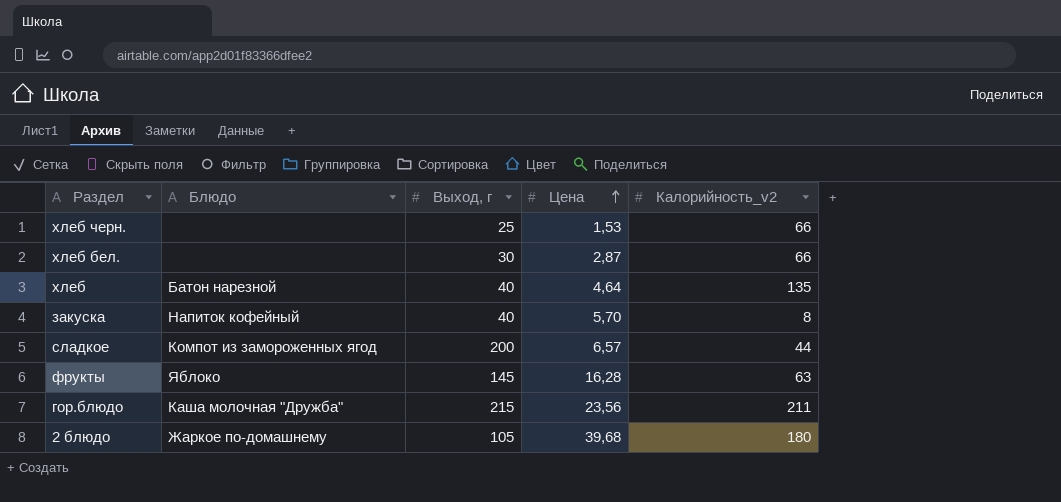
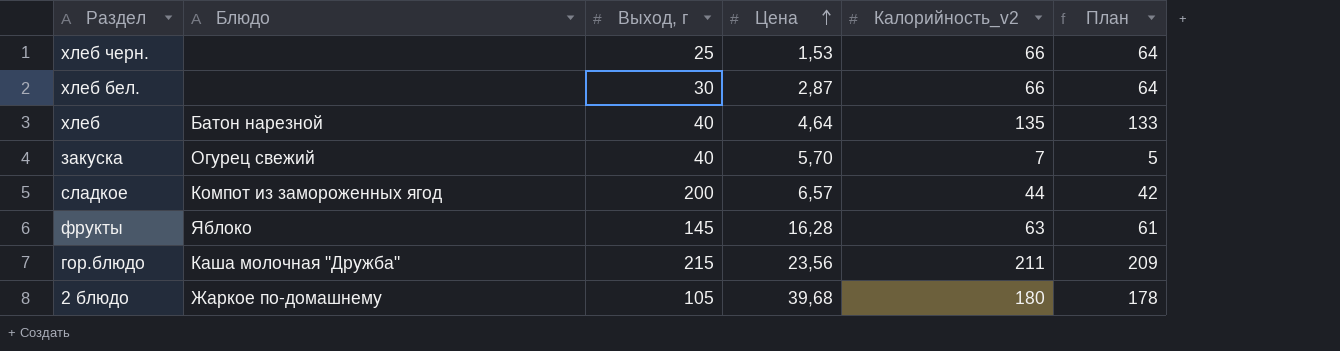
column План | formula: none -> [Калорийность_v2] - 2
закуска | Блюдо: Напиток кофейный -> Огурец свежий
закуска | Калорийность_v2: 8 -> 7

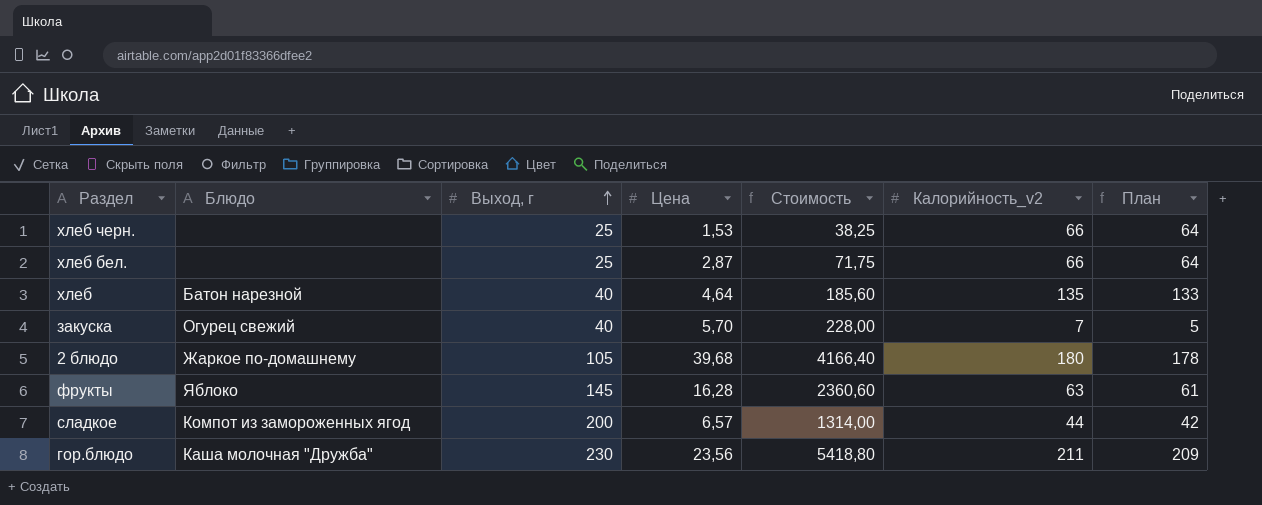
row order: Цена ascending -> Выход, г ascending
column Стоимость | formula: none -> [Выход, г] * [Цена]
хлеб бел. | Выход, г: 30 -> 25
гор.блюдо | Выход, г: 215 -> 230

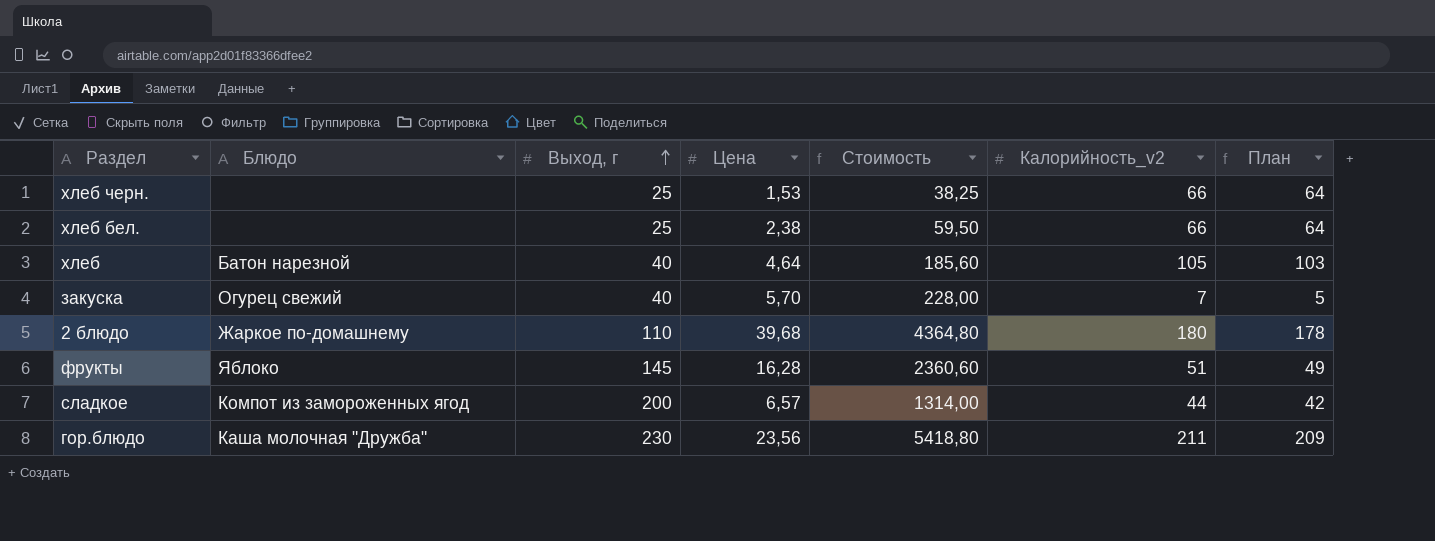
хлеб бел. | Цена: 2,87 -> 2,38
хлеб бел. | Стоимость: 71,75 -> 59,50
хлеб | Калорийность_v2: 135 -> 105
хлеб | План: 133 -> 103
2 блюдо | Выход, г: 105 -> 110
2 блюдо | Стоимость: 4166,40 -> 4364,80
фрукты | Калорийность_v2: 63 -> 51
фрукты | План: 61 -> 49

